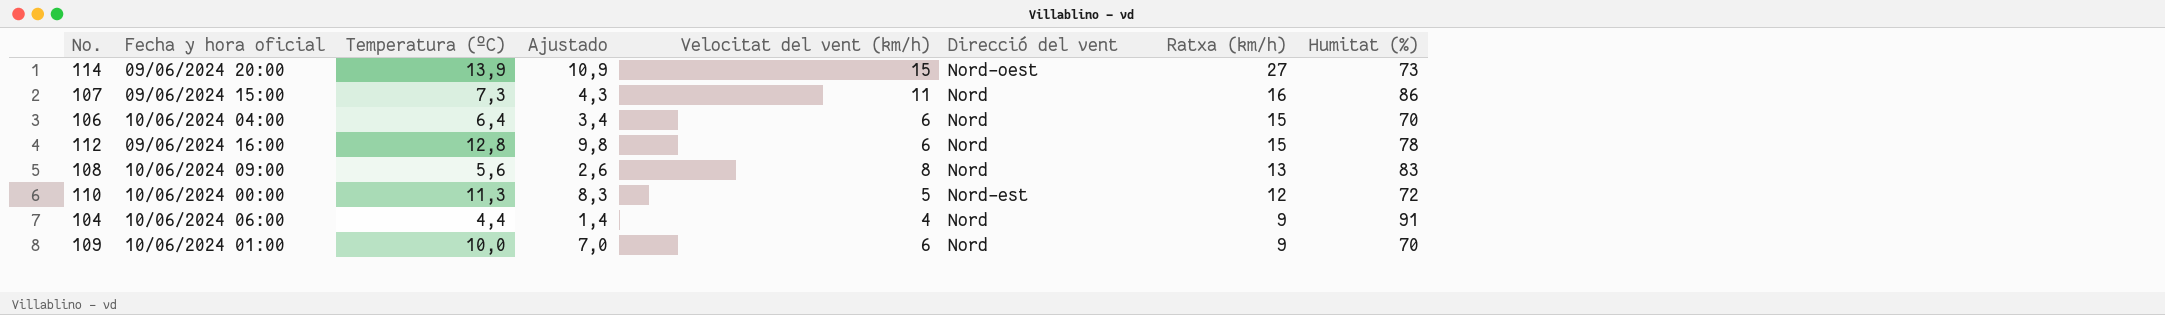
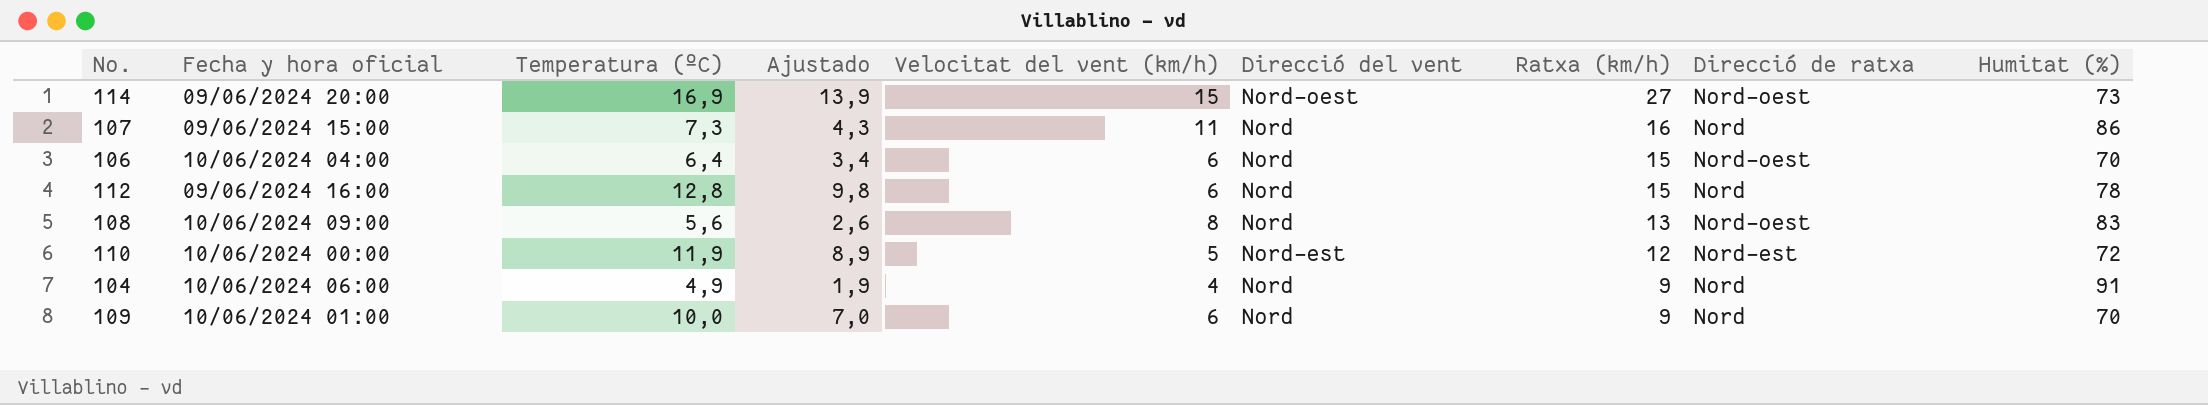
column Direcció de ratxa | position: none -> 8
114 | Temperatura (ºC): 13,9 -> 16,9
114 | Ajustado: 10,9 -> 13,9
110 | Temperatura (ºC): 11,3 -> 11,9
110 | Ajustado: 8,3 -> 8,9
104 | Temperatura (ºC): 4,4 -> 4,9
104 | Ajustado: 1,4 -> 1,9

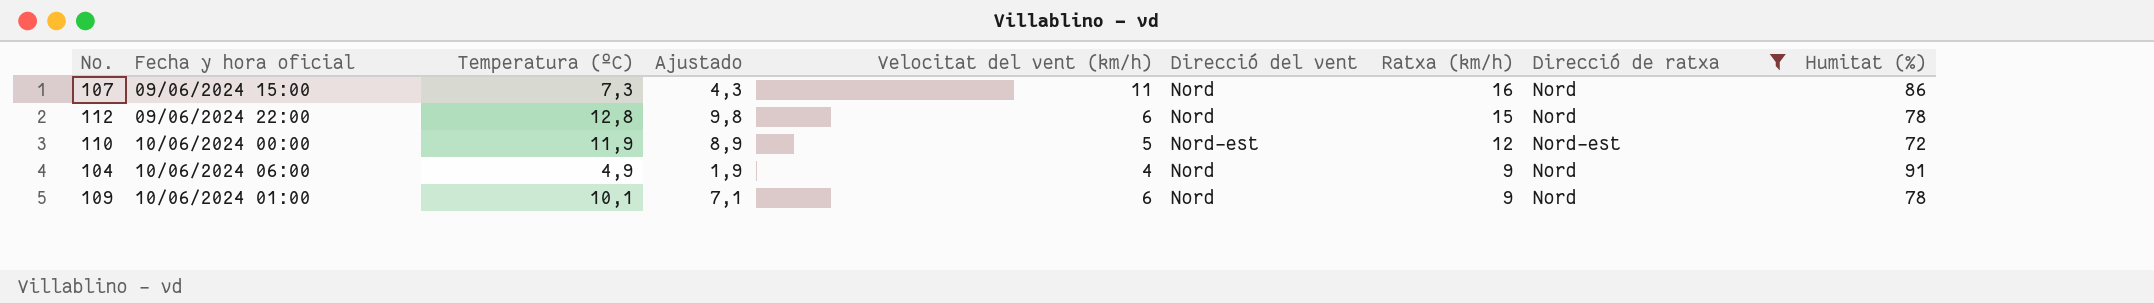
filter: none -> Direcció de ratxa != Nord-oest
112 | Fecha y hora oficial: 09/06/2024 16:00 -> 09/06/2024 22:00
109 | Temperatura (ºC): 10,0 -> 10,1
109 | Ajustado: 7,0 -> 7,1
109 | Humitat (%): 70 -> 78

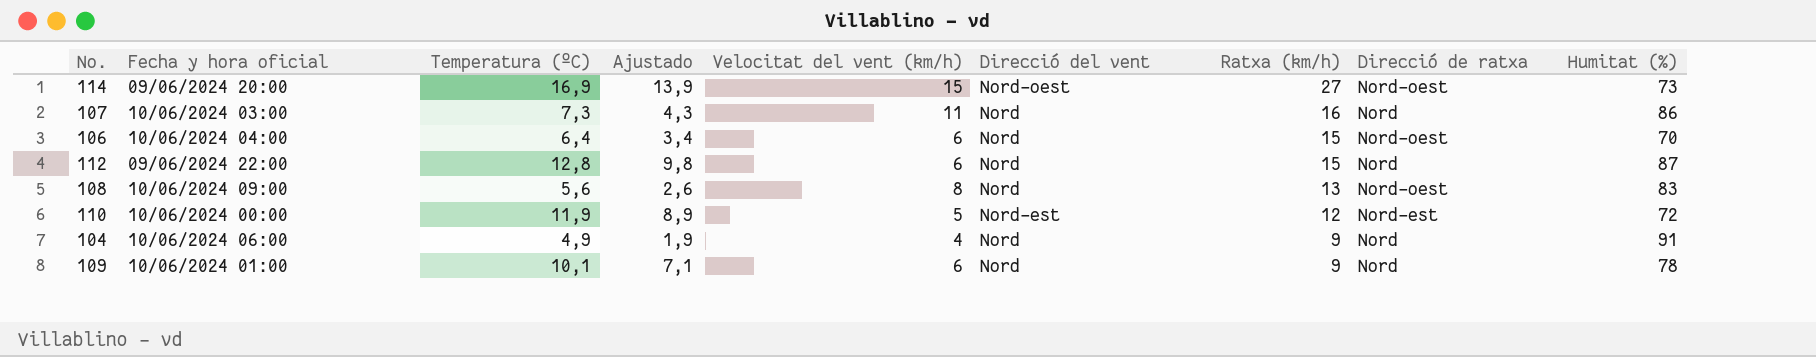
filter: Direcció de ratxa != Nord-oest -> none
107 | Fecha y hora oficial: 09/06/2024 15:00 -> 10/06/2024 03:00
112 | Humitat (%): 78 -> 87

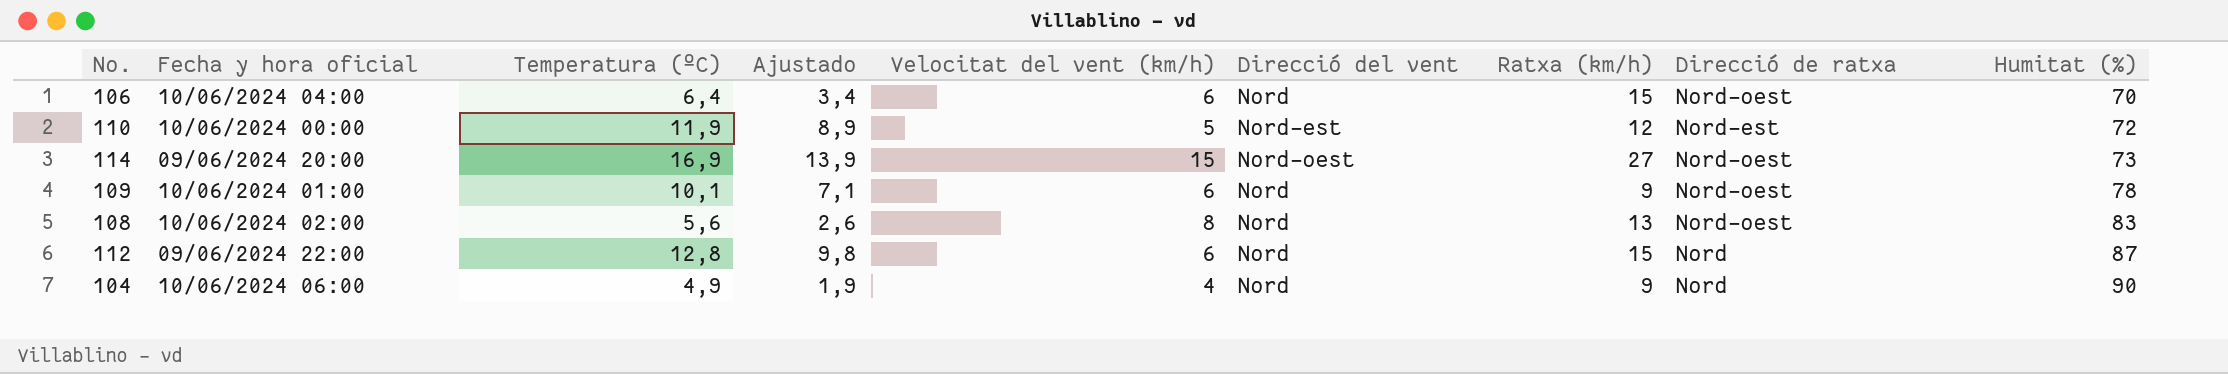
row order: Ratxa (km/h) descending -> Humitat (%) ascending
row 107: 10/06/2024 03:00 | 7,3 | 4,3 | 11 | Nord | 16 | Nord | 86 -> none
109 | Direcció de ratxa: Nord -> Nord-oest
108 | Fecha y hora oficial: 10/06/2024 09:00 -> 10/06/2024 02:00
104 | Humitat (%): 91 -> 90

